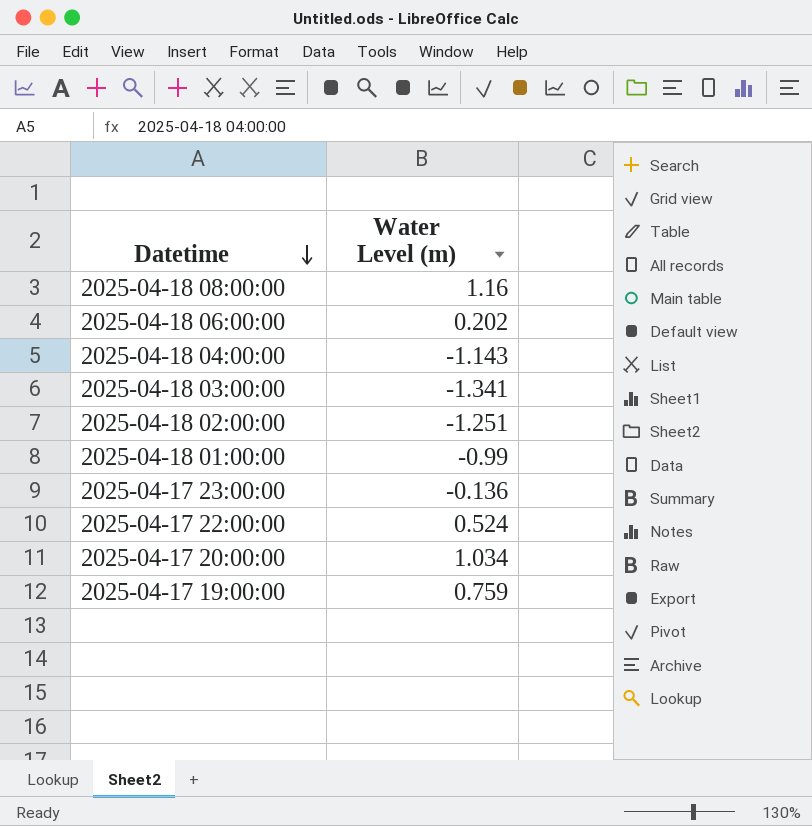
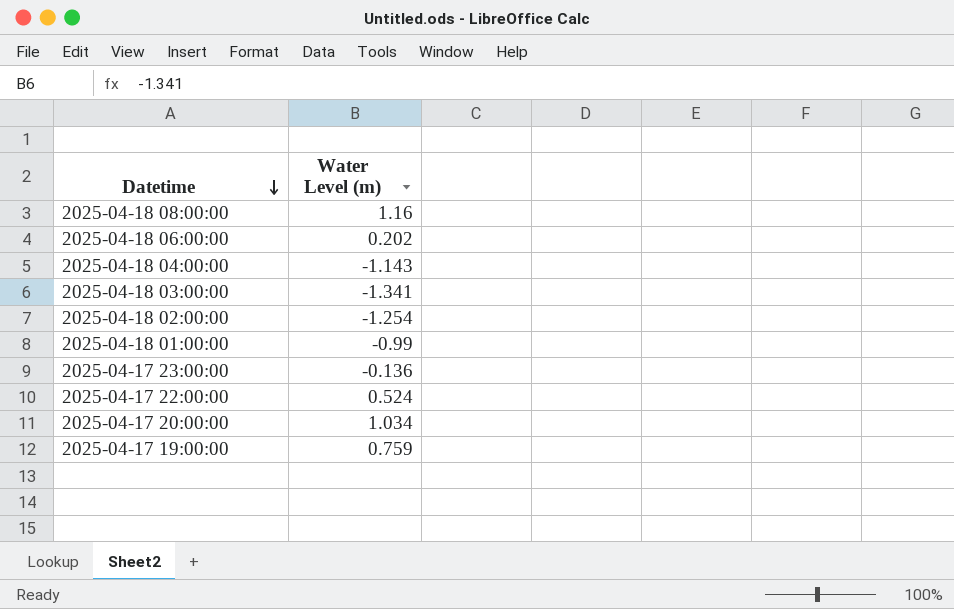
2025-04-18 02:00:00 | Water Level (m): -1.251 -> -1.254

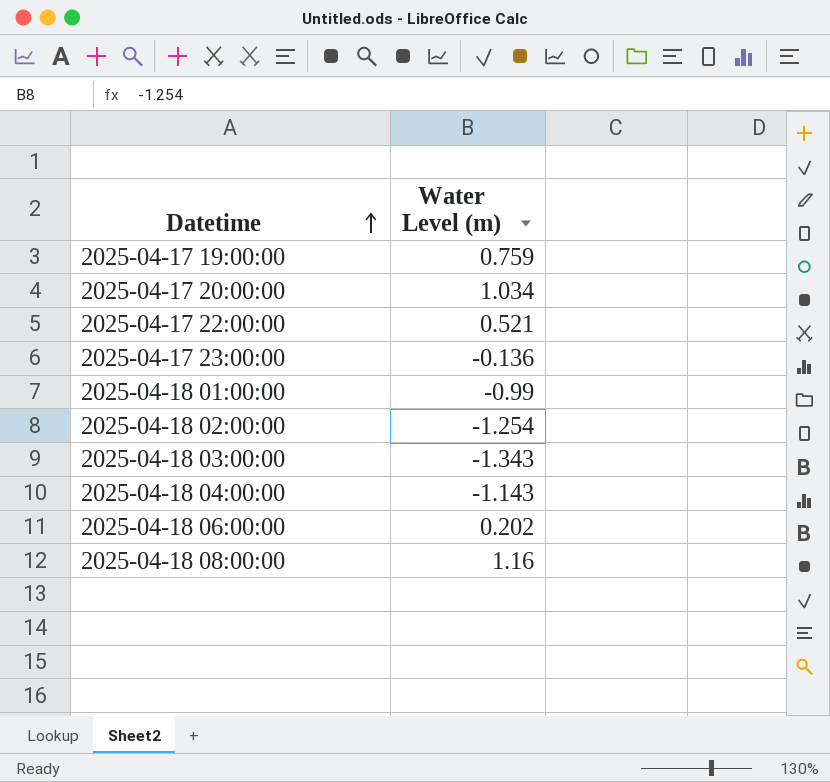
row order: Datetime descending -> Datetime ascending
2025-04-17 22:00:00 | Water Level (m): 0.524 -> 0.521
2025-04-18 03:00:00 | Water Level (m): -1.341 -> -1.343

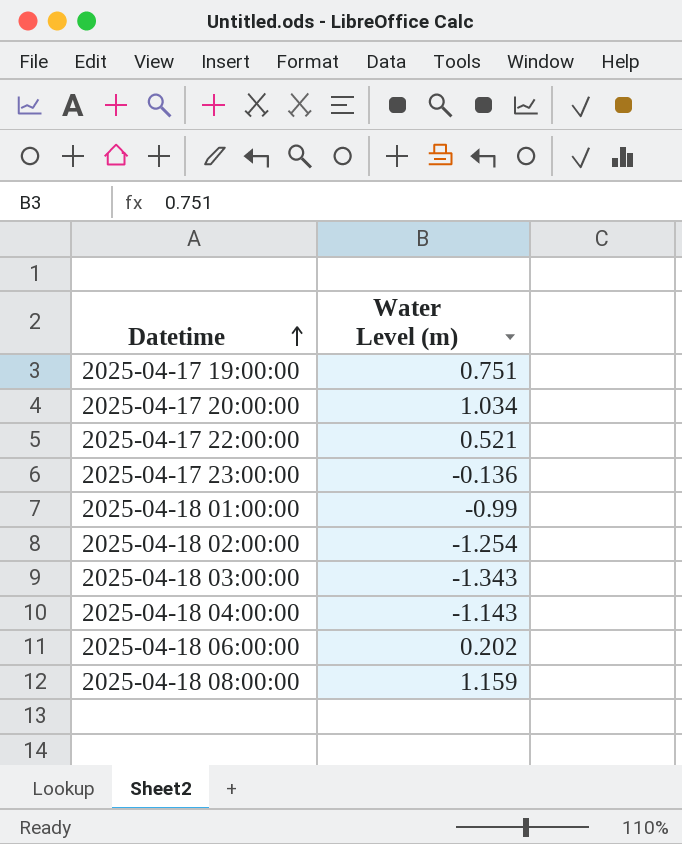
2025-04-17 19:00:00 | Water Level (m): 0.759 -> 0.751
2025-04-18 08:00:00 | Water Level (m): 1.16 -> 1.159

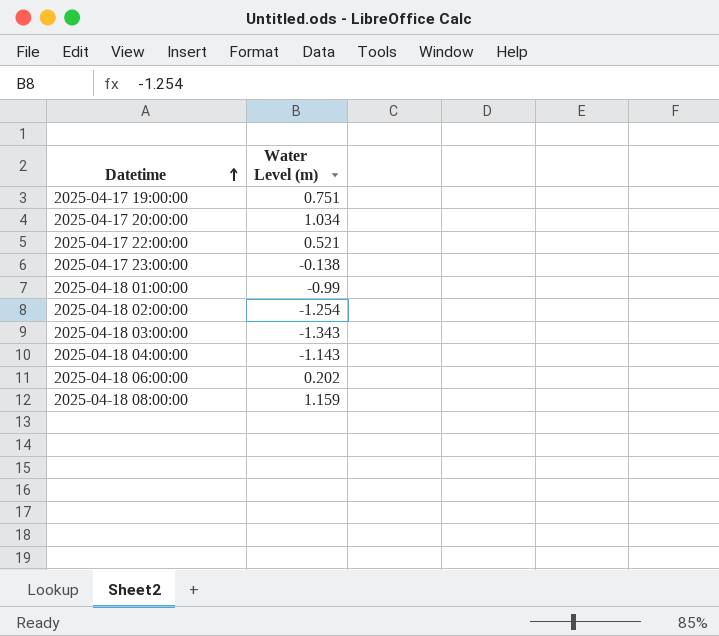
2025-04-17 23:00:00 | Water Level (m): -0.136 -> -0.138

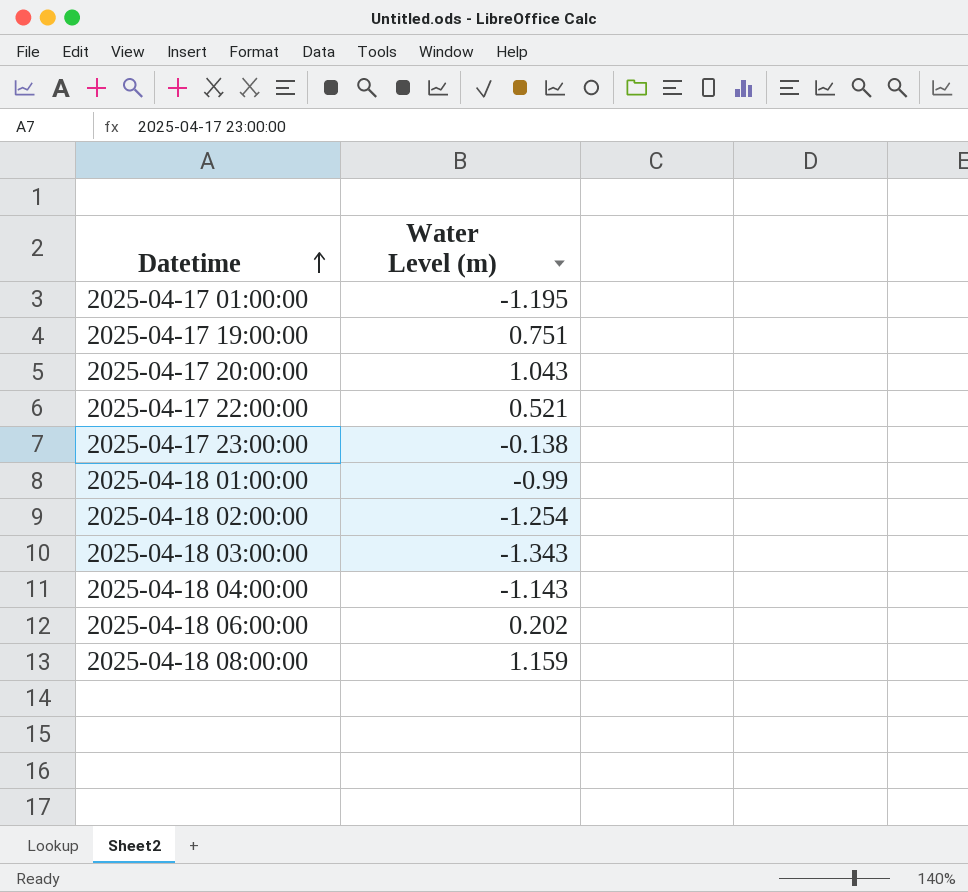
row 2025-04-17 01:00:00: none -> -1.195
2025-04-17 20:00:00 | Water Level (m): 1.034 -> 1.043

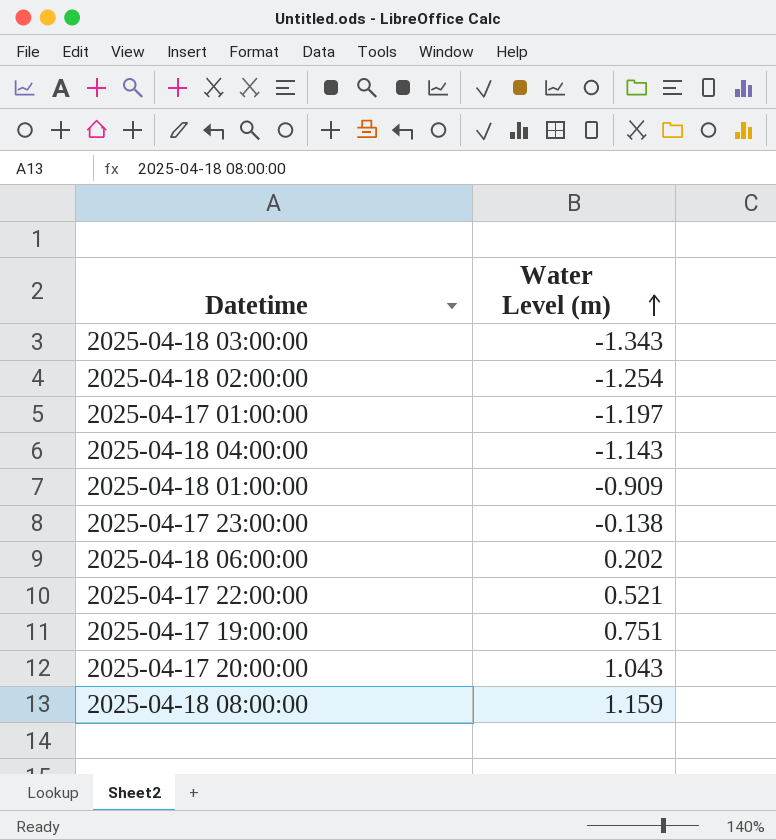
row order: Datetime ascending -> Water Level (m) ascending
2025-04-17 01:00:00 | Water Level (m): -1.195 -> -1.197
2025-04-18 01:00:00 | Water Level (m): -0.99 -> -0.909

